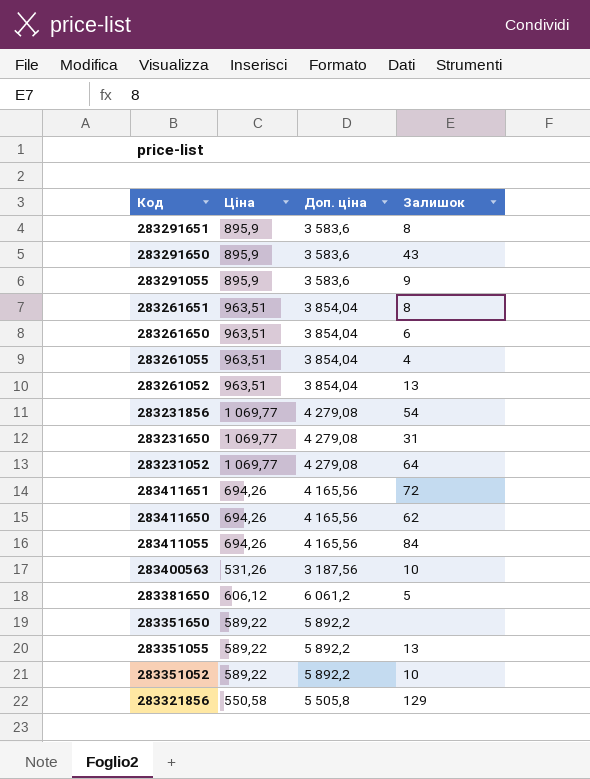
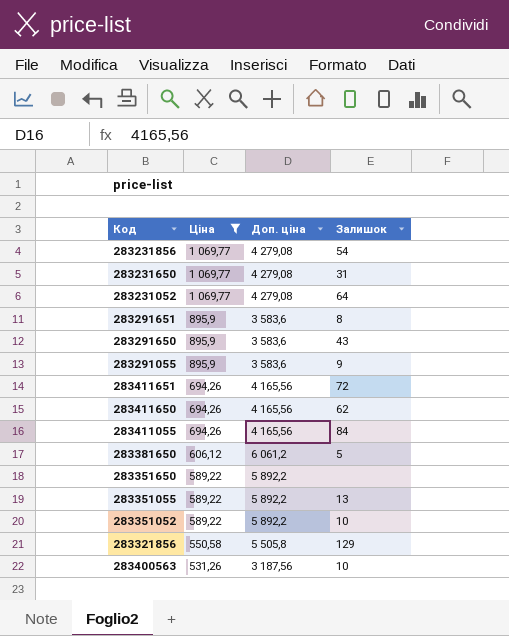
filter: none -> Ціна != 963,51
row order: none -> Ціна descending

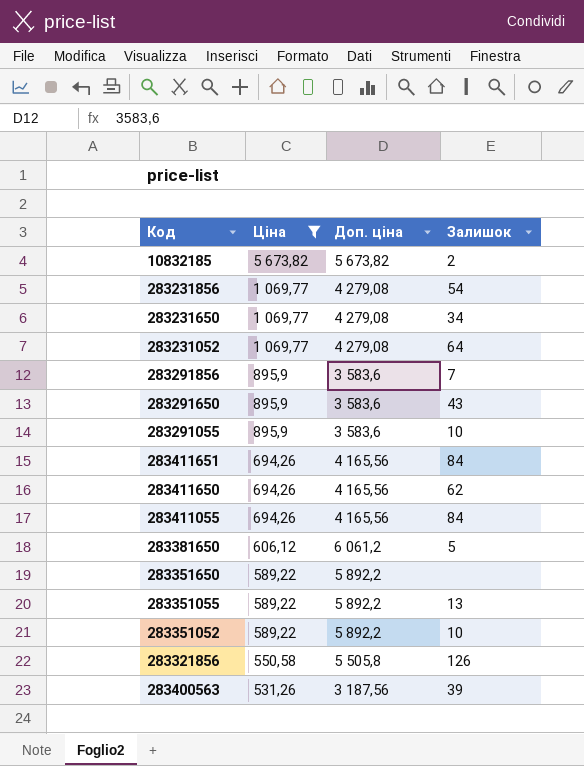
row 283291651: 895,9 | 3 583,6 | 8 -> none
row 10832185: none -> 5 673,82 | 5 673,82 | 2
283231650 | Залишок: 31 -> 34
row 283291856: none -> 895,9 | 3 583,6 | 7
283291055 | Залишок: 9 -> 10
283411651 | Залишок: 72 -> 84
283321856 | Залишок: 129 -> 126
283400563 | Залишок: 10 -> 39

